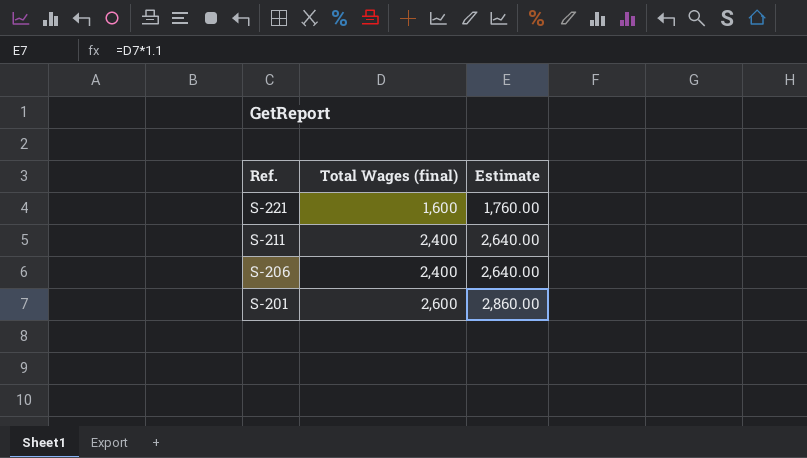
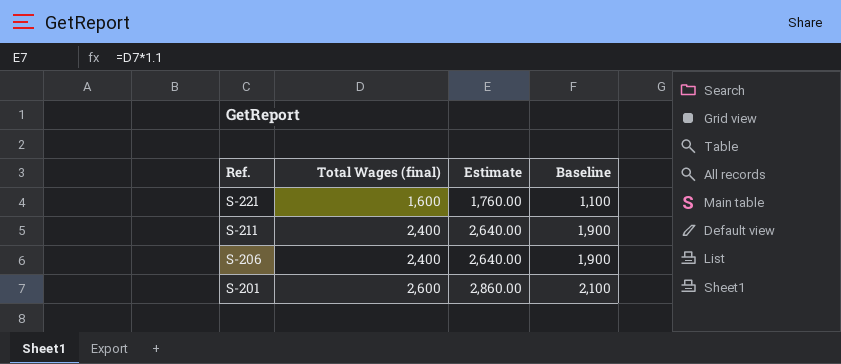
column Baseline | formula: none -> [Total Wages (final)] - 500

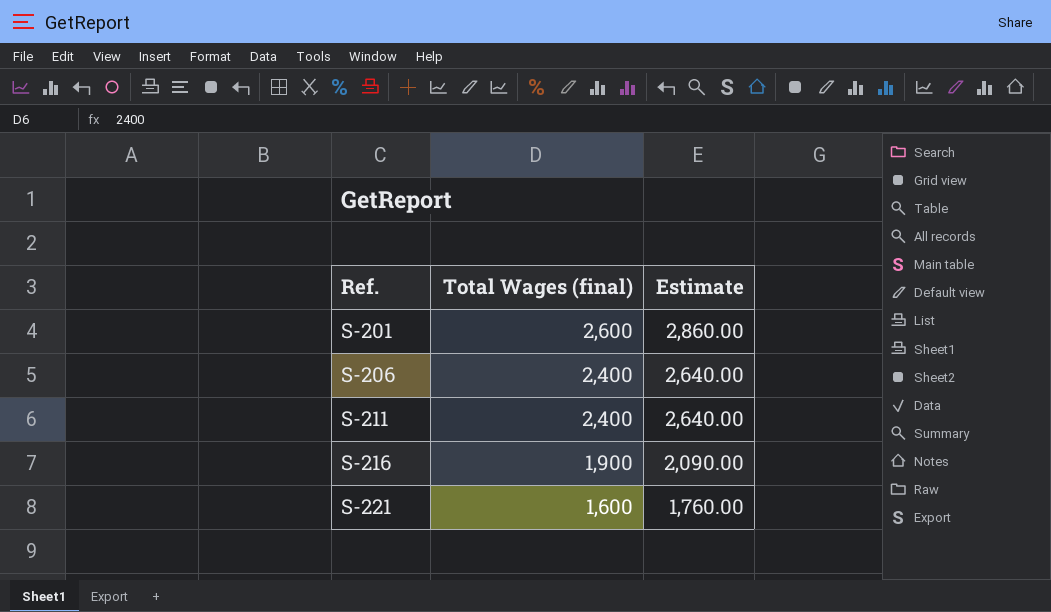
row order: Ref. descending -> Ref. ascending
column Baseline | formula: [Total Wages (final)] - 500 -> none
row S-216: none -> 1,900 | 2,090.00

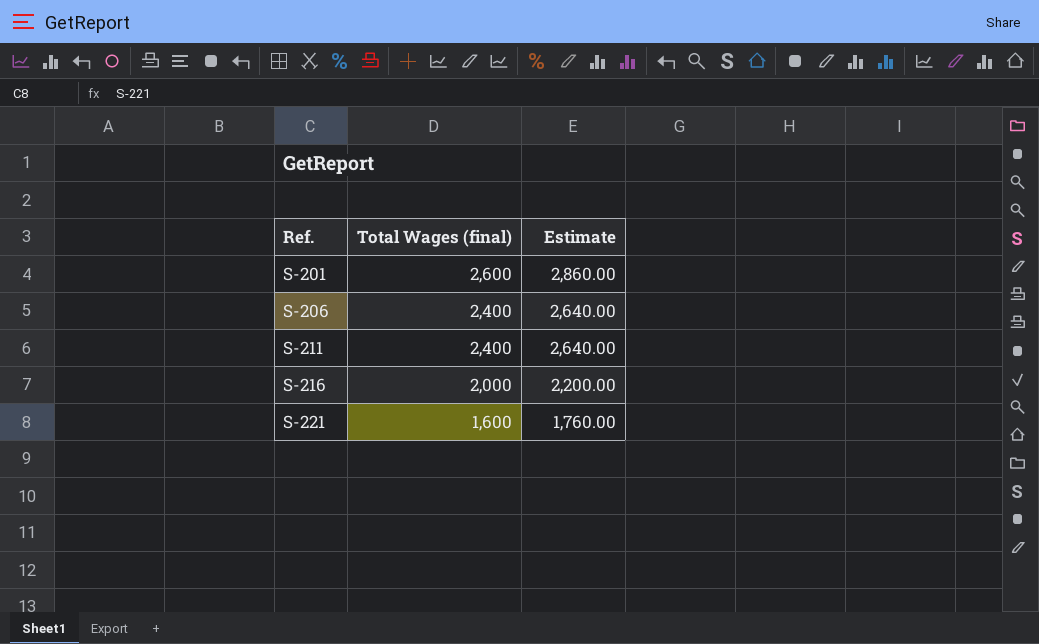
S-216 | Total Wages (final): 1,900 -> 2,000
S-216 | Estimate: 2,090.00 -> 2,200.00

